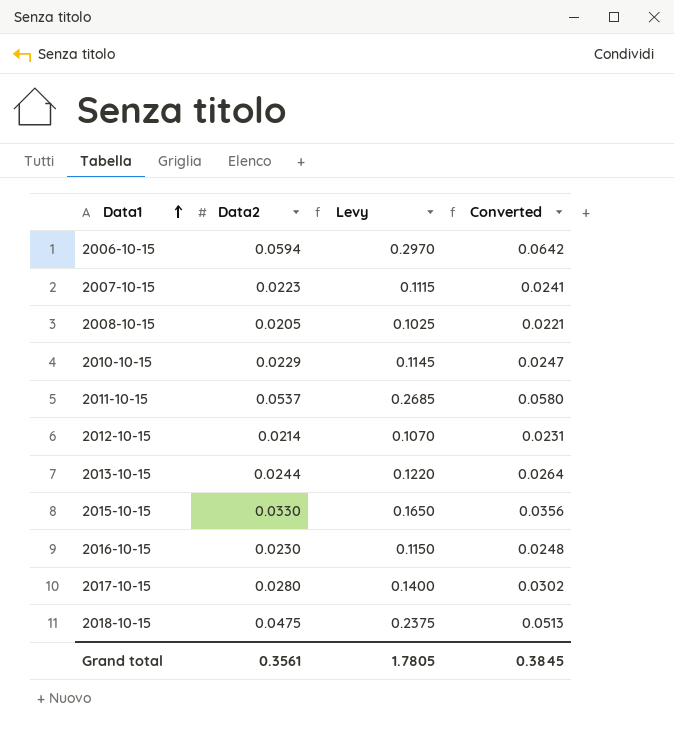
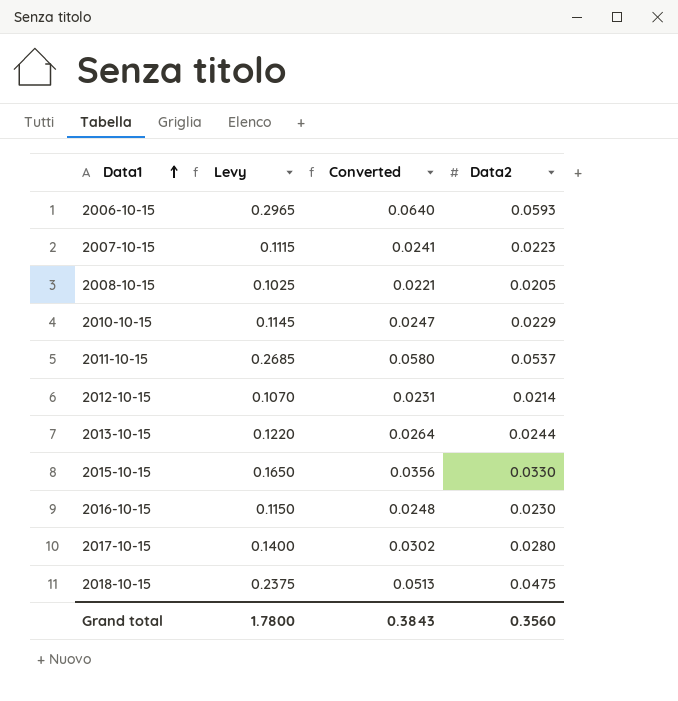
column Data2 | position: 2 -> 4
2006-10-15 | Levy: 0.2970 -> 0.2965
2006-10-15 | Converted: 0.0642 -> 0.0640
2006-10-15 | Data2: 0.0594 -> 0.0593
Grand total | Levy: 1.7805 -> 1.7800
Grand total | Converted: 0.3845 -> 0.3843
Grand total | Data2: 0.3561 -> 0.3560

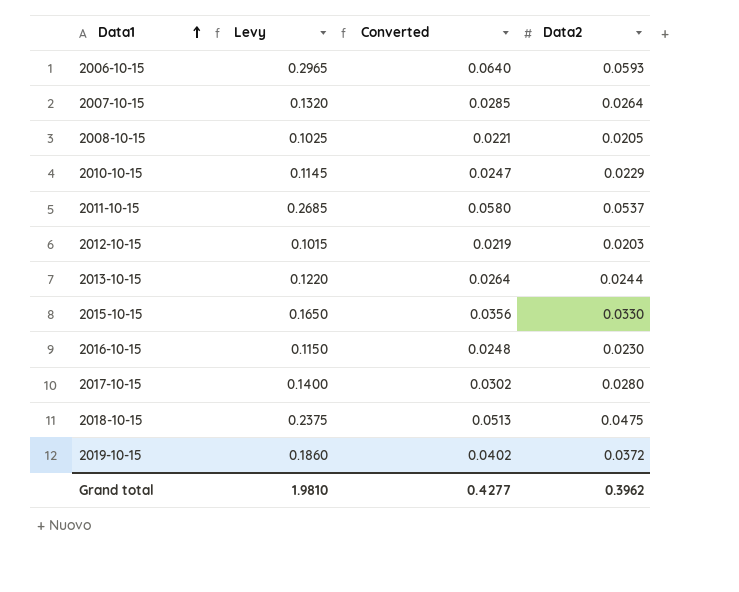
2007-10-15 | Levy: 0.1115 -> 0.1320
2007-10-15 | Converted: 0.0241 -> 0.0285
2007-10-15 | Data2: 0.0223 -> 0.0264
2012-10-15 | Levy: 0.1070 -> 0.1015
2012-10-15 | Converted: 0.0231 -> 0.0219
2012-10-15 | Data2: 0.0214 -> 0.0203
row 2019-10-15: none -> 0.1860 | 0.0402 | 0.0372
Grand total | Levy: 1.7800 -> 1.9810
Grand total | Converted: 0.3843 -> 0.4277
Grand total | Data2: 0.3560 -> 0.3962

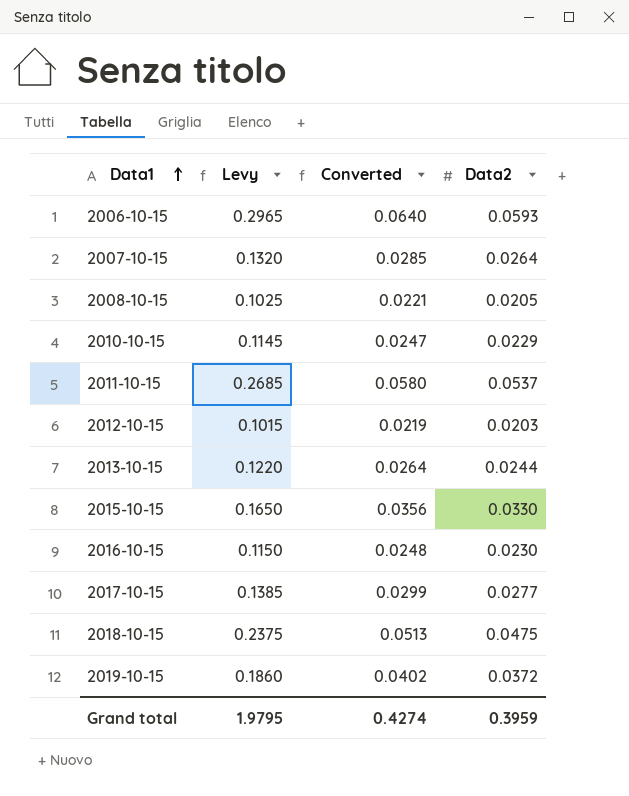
2017-10-15 | Levy: 0.1400 -> 0.1385
2017-10-15 | Converted: 0.0302 -> 0.0299
2017-10-15 | Data2: 0.0280 -> 0.0277
Grand total | Levy: 1.9810 -> 1.9795
Grand total | Converted: 0.4277 -> 0.4274
Grand total | Data2: 0.3962 -> 0.3959

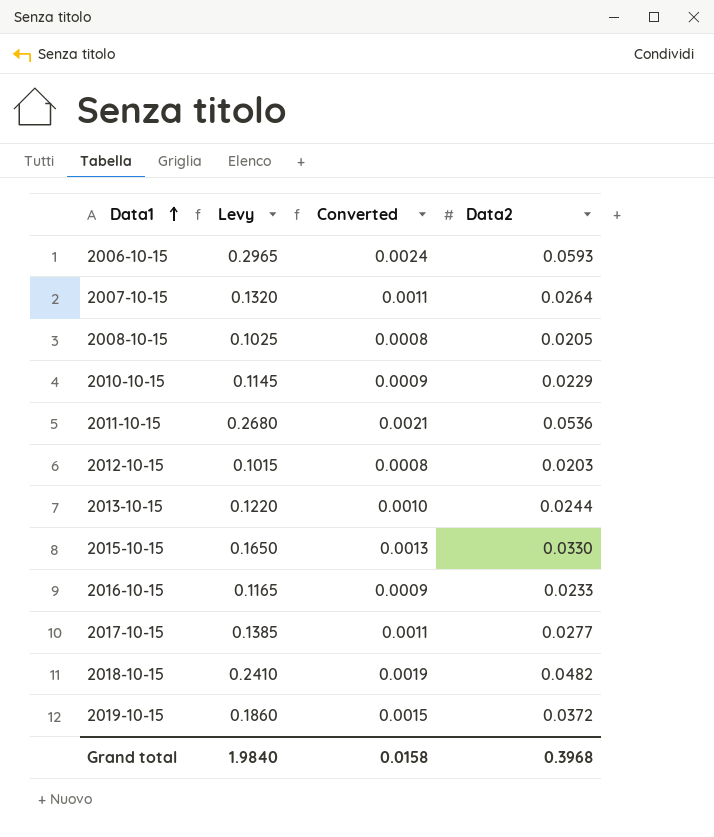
column Converted | formula: [Data2] * 1.08 -> [Data2] * 0.04
2011-10-15 | Levy: 0.2685 -> 0.2680
2011-10-15 | Data2: 0.0537 -> 0.0536
2016-10-15 | Levy: 0.1150 -> 0.1165
2016-10-15 | Data2: 0.0230 -> 0.0233
2018-10-15 | Levy: 0.2375 -> 0.2410
2018-10-15 | Data2: 0.0475 -> 0.0482
Grand total | Levy: 1.9795 -> 1.9840
Grand total | Converted: 0.4274 -> 0.0158
Grand total | Data2: 0.3959 -> 0.3968

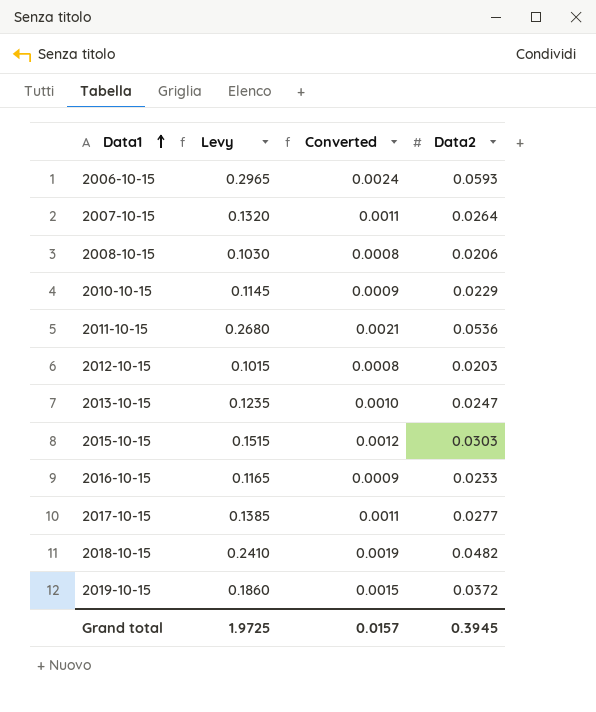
2008-10-15 | Levy: 0.1025 -> 0.1030
2008-10-15 | Data2: 0.0205 -> 0.0206
2013-10-15 | Levy: 0.1220 -> 0.1235
2013-10-15 | Data2: 0.0244 -> 0.0247
2015-10-15 | Levy: 0.1650 -> 0.1515
2015-10-15 | Converted: 0.0013 -> 0.0012
2015-10-15 | Data2: 0.0330 -> 0.0303
Grand total | Levy: 1.9840 -> 1.9725
Grand total | Converted: 0.0158 -> 0.0157
Grand total | Data2: 0.3968 -> 0.3945

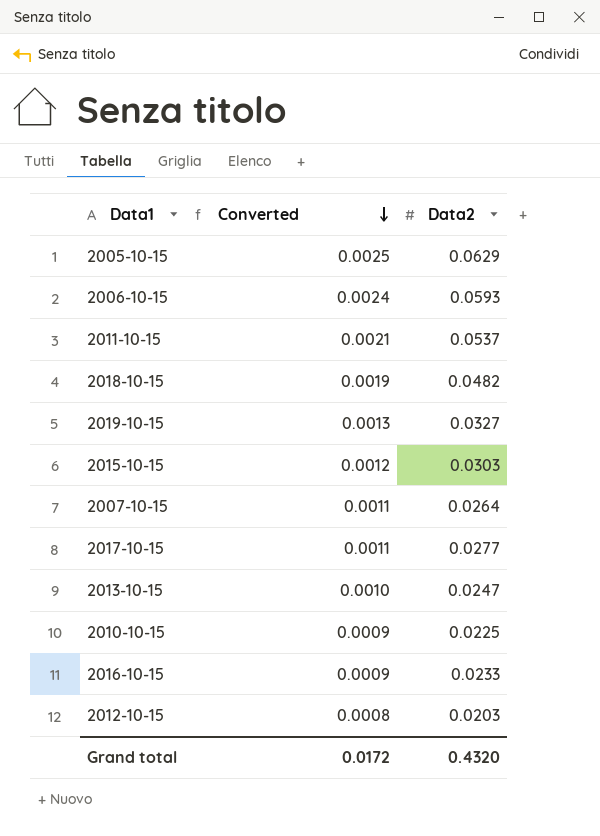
row order: Data1 ascending -> Converted descending
column Levy | formula: [Data2] * 5 -> none
row 2008-10-15: 0.1030 | 0.0008 | 0.0206 -> none
row 2005-10-15: none -> 0.0025 | 0.0629
2011-10-15 | Data2: 0.0536 -> 0.0537
2019-10-15 | Converted: 0.0015 -> 0.0013
2019-10-15 | Data2: 0.0372 -> 0.0327
2010-10-15 | Data2: 0.0229 -> 0.0225
Grand total | Converted: 0.0157 -> 0.0172
Grand total | Data2: 0.3945 -> 0.4320

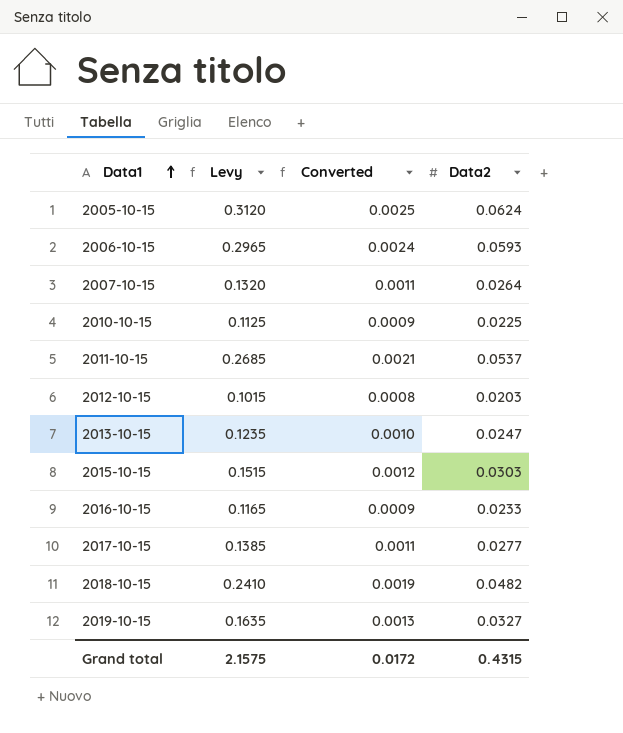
row order: Converted descending -> Data1 ascending
column Levy | formula: none -> [Data2] * 5
2005-10-15 | Data2: 0.0629 -> 0.0624
Grand total | Data2: 0.4320 -> 0.4315

